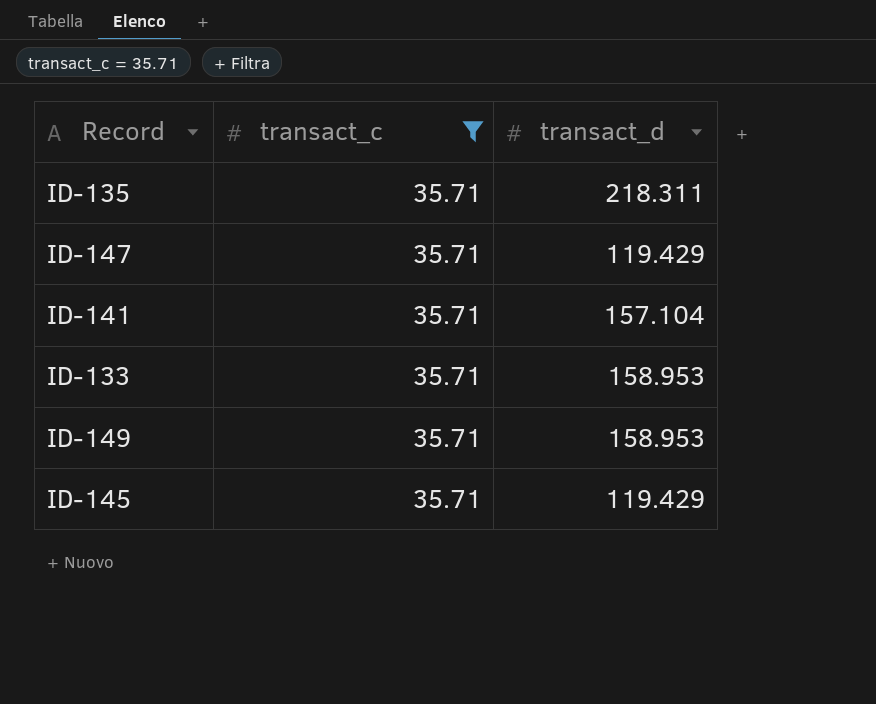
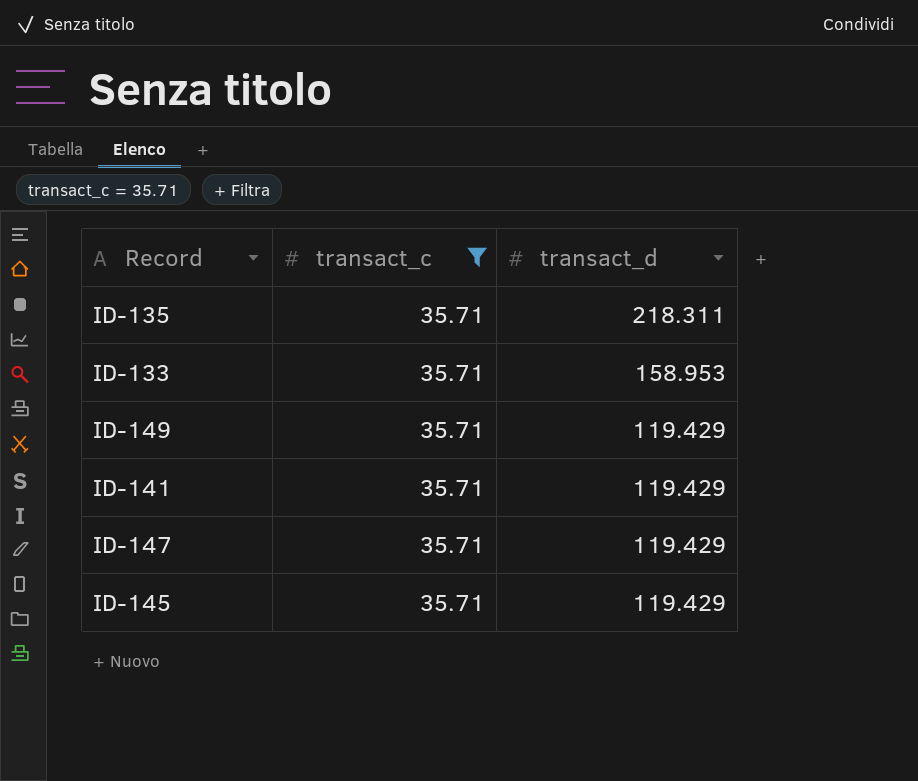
row order: none -> transact_d descending
ID-149 | transact_d: 158.953 -> 119.429
ID-141 | transact_d: 157.104 -> 119.429

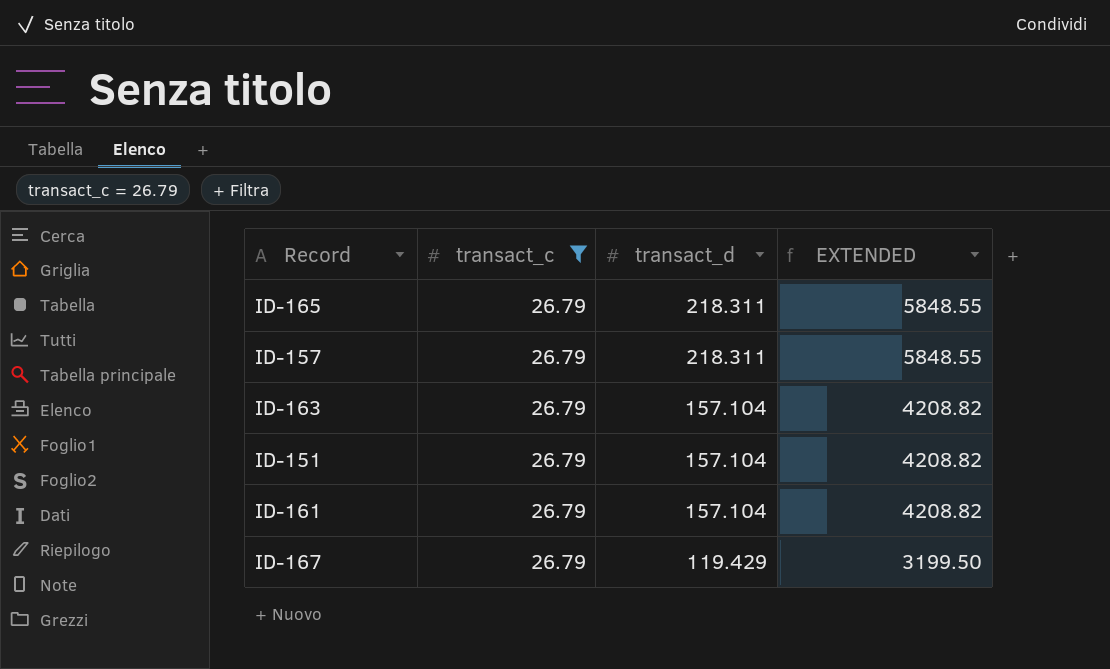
filter: transact_c = 35.71 -> transact_c = 26.79
column EXTENDED | formula: none -> [transact_c] * [transact_d]

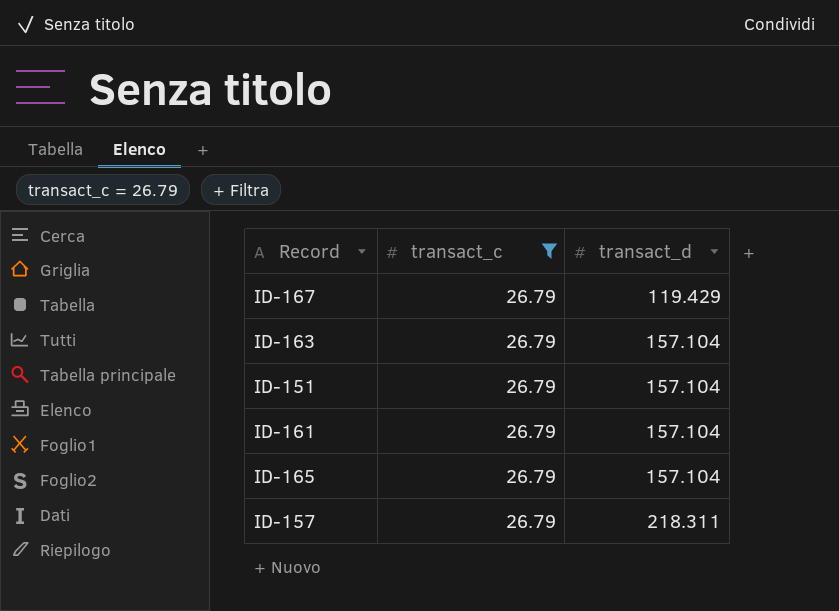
row order: transact_d descending -> transact_d ascending
column EXTENDED | formula: [transact_c] * [transact_d] -> none
ID-165 | transact_d: 218.311 -> 157.104

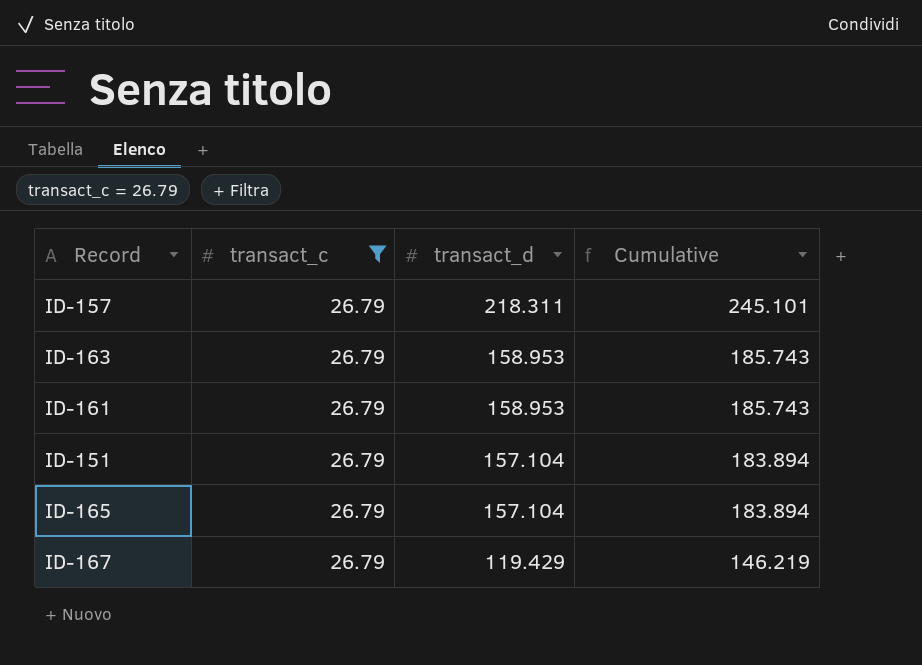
row order: transact_d ascending -> transact_d descending
column Cumulative | formula: none -> [transact_c] + [transact_d]
ID-163 | transact_d: 157.104 -> 158.953
ID-161 | transact_d: 157.104 -> 158.953

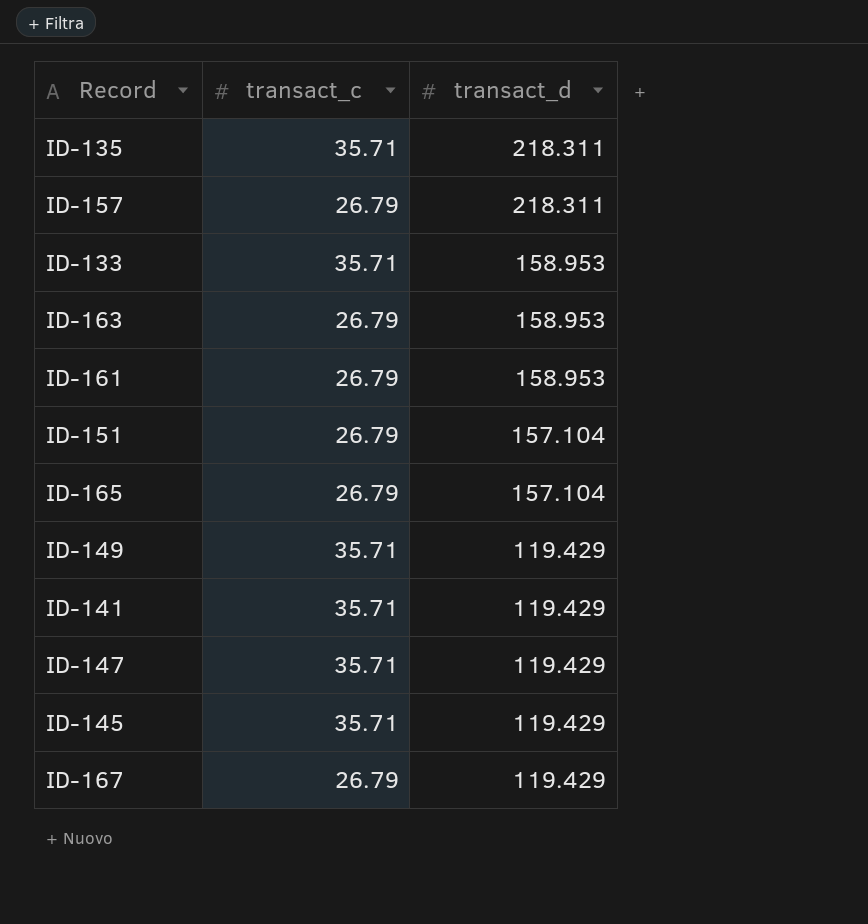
filter: transact_c = 26.79 -> none
column Cumulative | formula: [transact_c] + [transact_d] -> none

